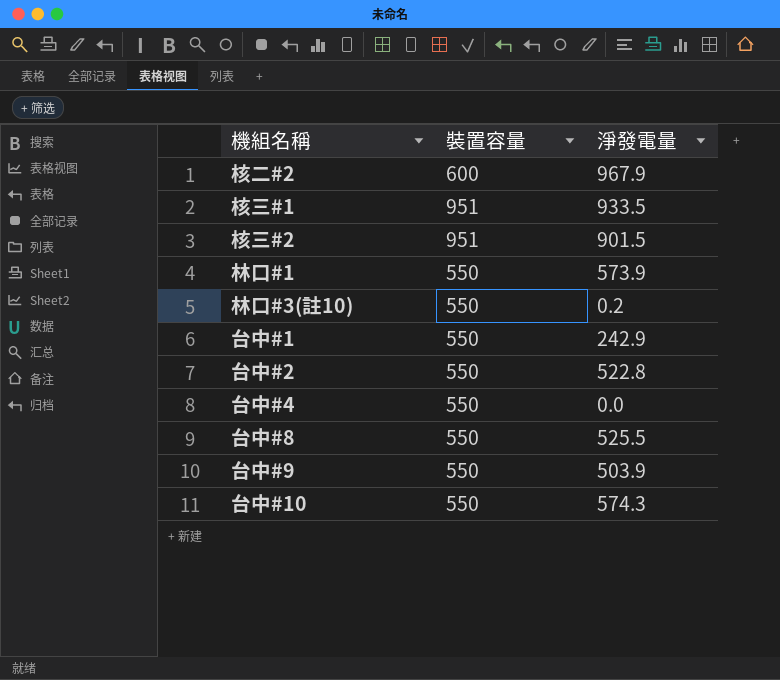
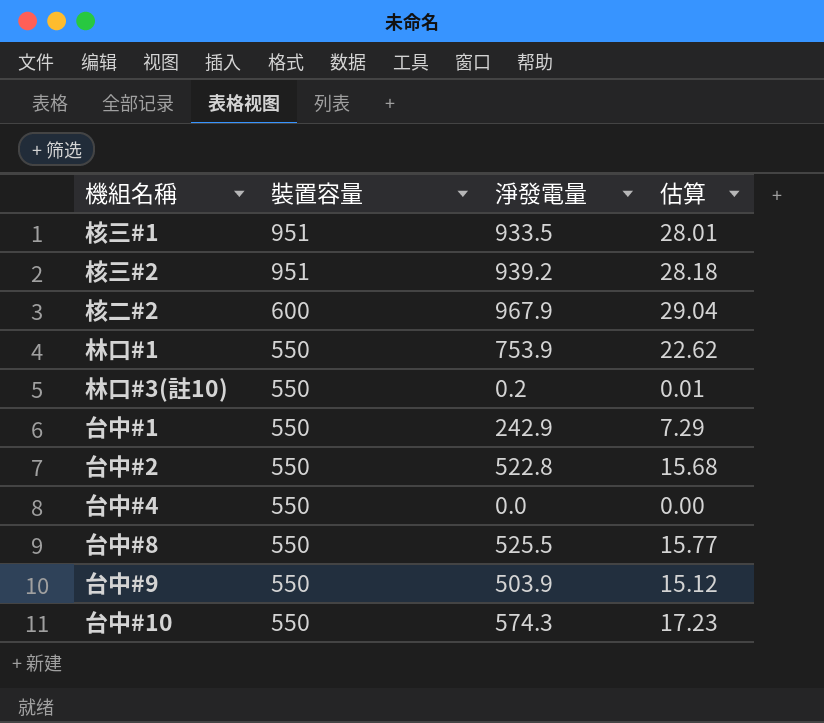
row order: none -> 裝置容量 descending
column 估算 | formula: none -> [淨發電量] * 0.03
核三#2 | 淨發電量: 901.5 -> 939.2
林口#1 | 淨發電量: 573.9 -> 753.9

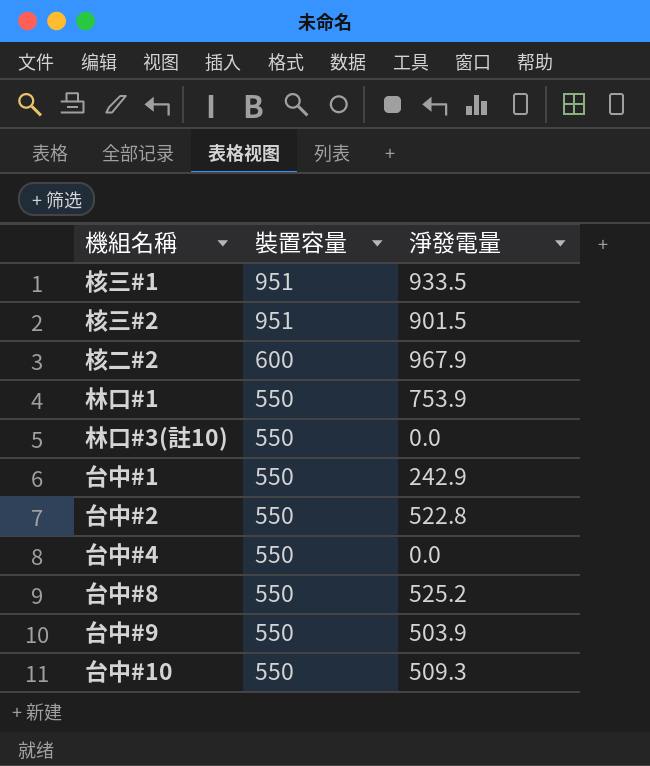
column 估算 | formula: [淨發電量] * 0.03 -> none
核三#2 | 淨發電量: 939.2 -> 901.5
林口#3(註10) | 淨發電量: 0.2 -> 0.0
台中#8 | 淨發電量: 525.5 -> 525.2
台中#10 | 淨發電量: 574.3 -> 509.3

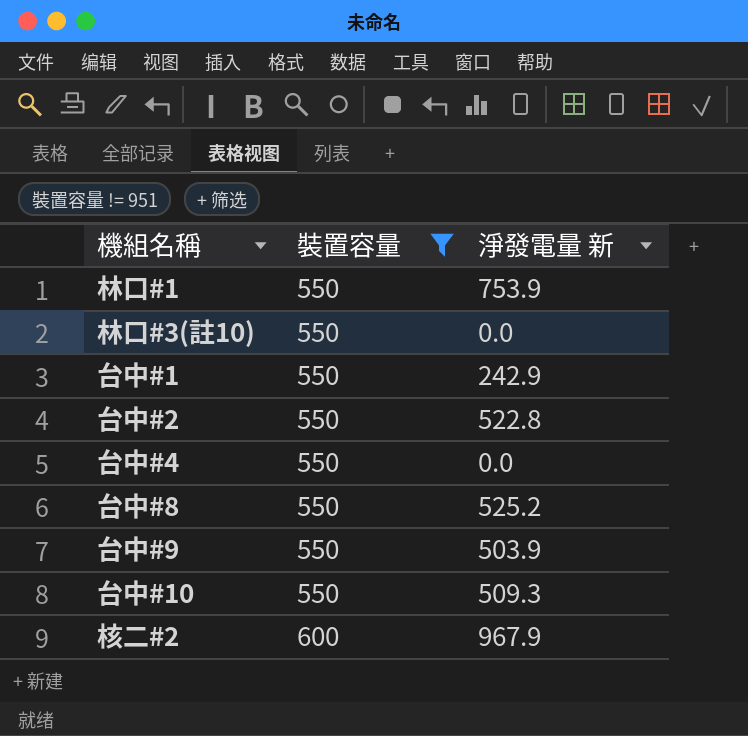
filter: none -> 裝置容量 != 951
row order: 裝置容量 descending -> 裝置容量 ascending
column name: 淨發電量 -> 淨發電量 新

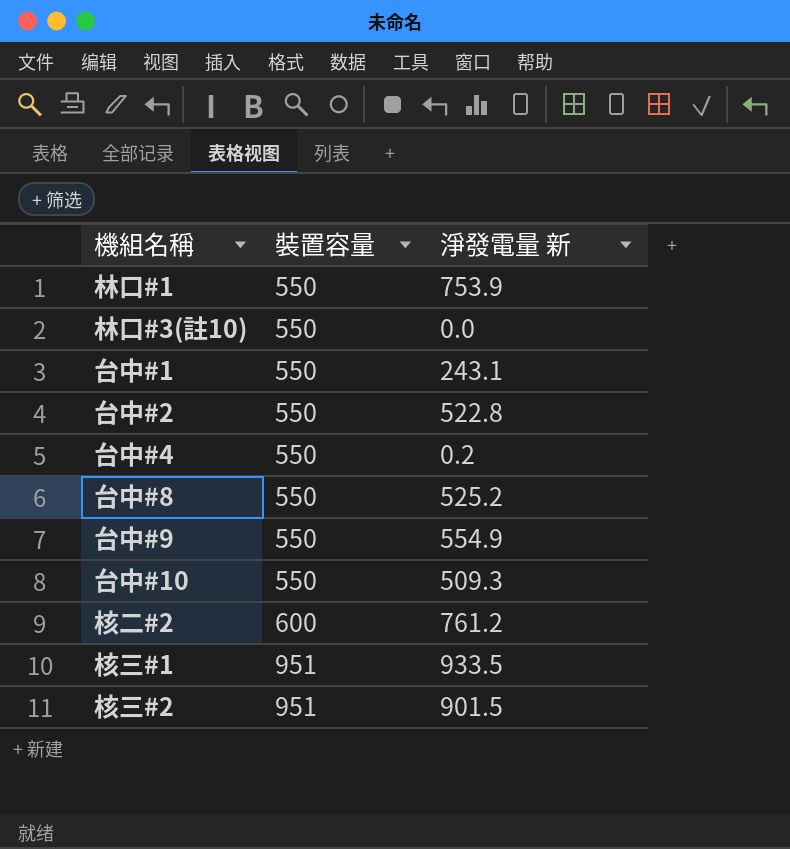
filter: 裝置容量 != 951 -> none
台中#1 | 淨發電量 新: 242.9 -> 243.1
台中#4 | 淨發電量 新: 0.0 -> 0.2
台中#9 | 淨發電量 新: 503.9 -> 554.9
核二#2 | 淨發電量 新: 967.9 -> 761.2

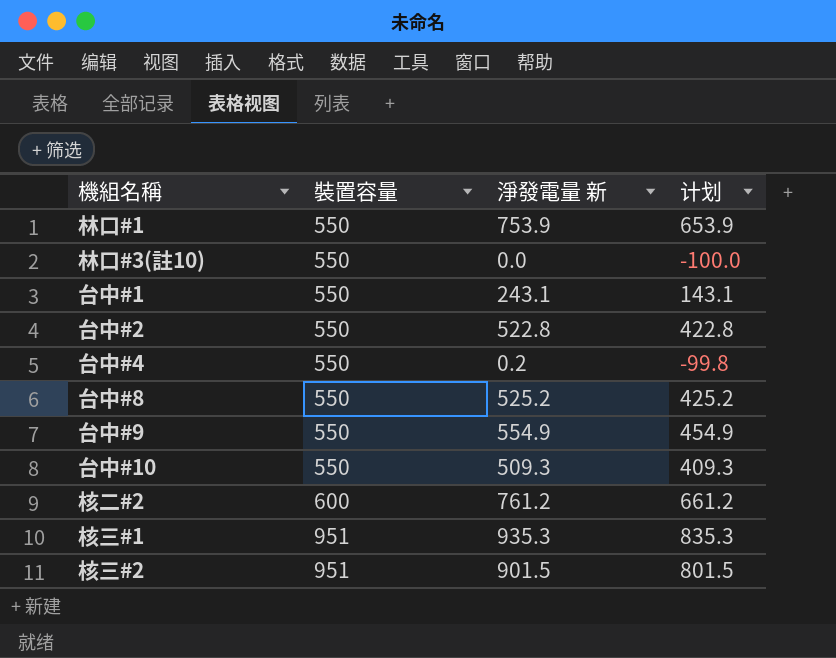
column 计划 | formula: none -> [淨發電量 新] - 100
核三#1 | 淨發電量 新: 933.5 -> 935.3

